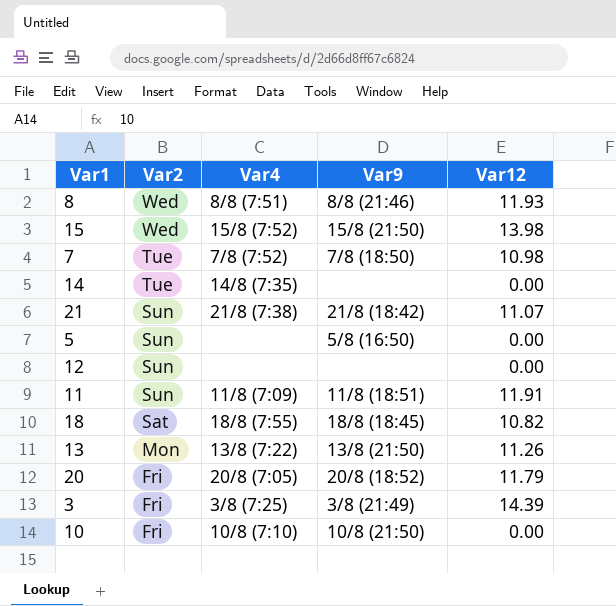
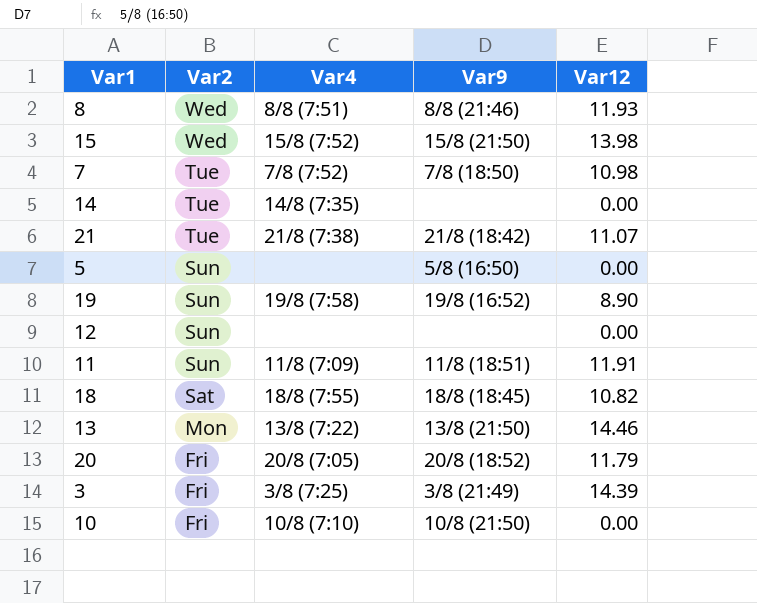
21 | Var2: Sun -> Tue
row 19: none -> Sun | 19/8 (7:58) | 19/8 (16:52) | 8.90
13 | Var12: 11.26 -> 14.46

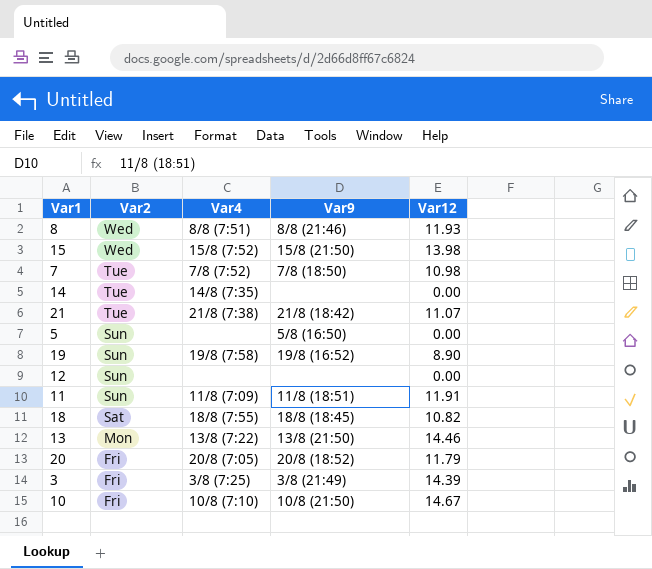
10 | Var12: 0.00 -> 14.67

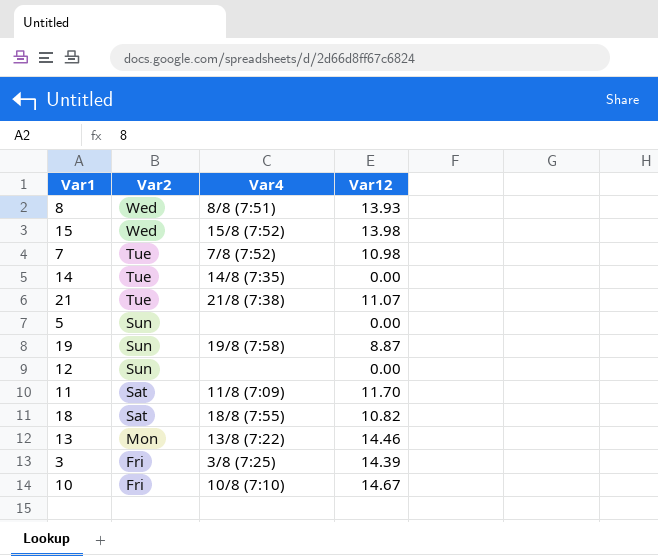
column Var9 | position: 4 -> none
row 20: Fri | 20/8 (7:05) | 20/8 (18:52) | 11.79 -> none
8 | Var12: 11.93 -> 13.93
19 | Var12: 8.90 -> 8.87
11 | Var2: Sun -> Sat
11 | Var12: 11.91 -> 11.70

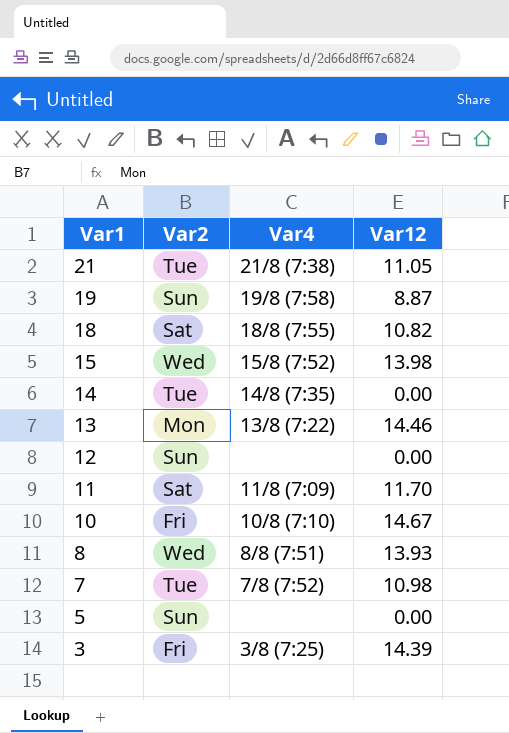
row order: Var2 descending -> Var1 descending
21 | Var12: 11.07 -> 11.05

